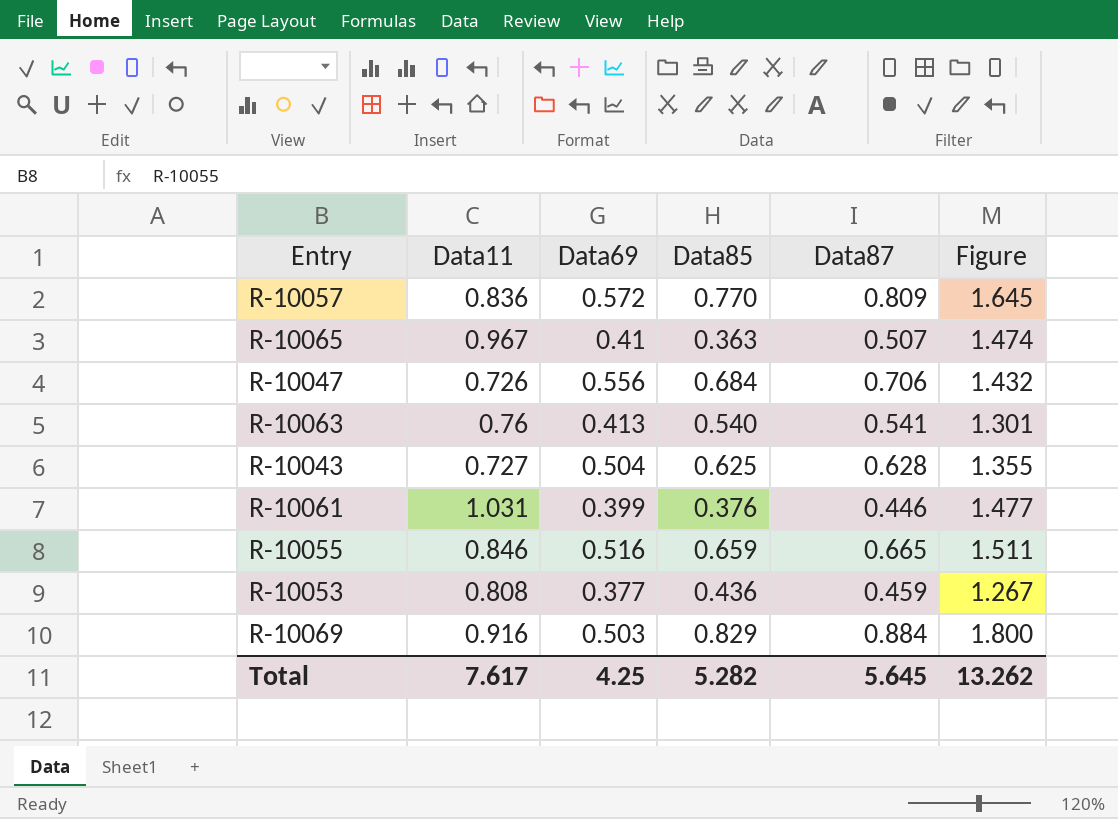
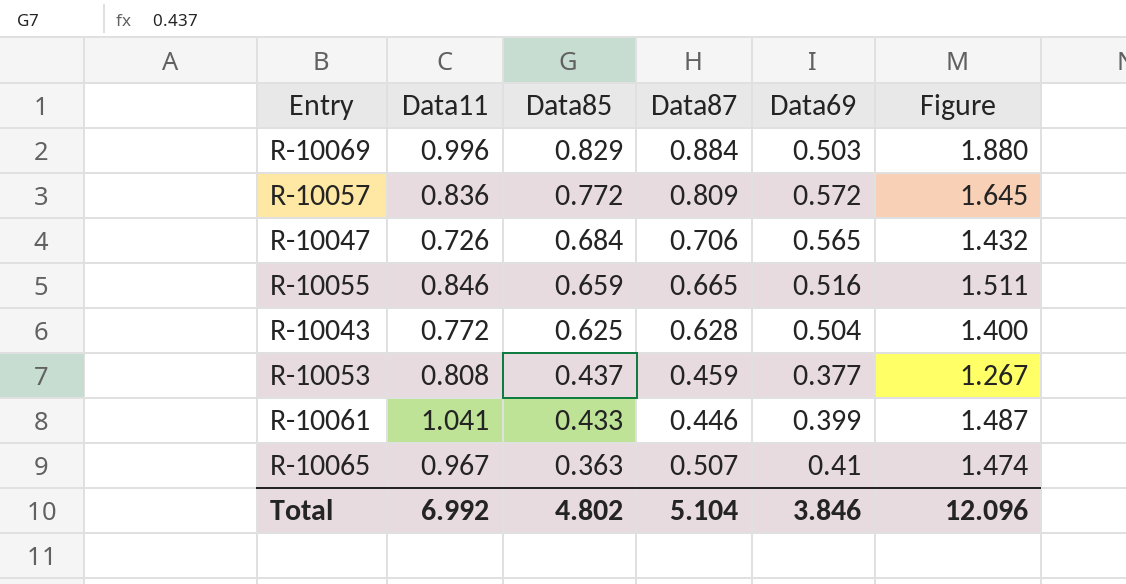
row order: none -> Data85 descending
column Data69 | position: 3 -> 5
row R-10063: 0.76 | 0.413 | 0.540 | 0.541 | 1.301 -> none
R-10069 | Data11: 0.916 -> 0.996
R-10069 | Figure: 1.800 -> 1.880
R-10057 | Data85: 0.770 -> 0.772
R-10047 | Data69: 0.556 -> 0.565
R-10043 | Data11: 0.727 -> 0.772
R-10043 | Figure: 1.355 -> 1.400
R-10053 | Data85: 0.436 -> 0.437
R-10061 | Data11: 1.031 -> 1.041
R-10061 | Data85: 0.376 -> 0.433
R-10061 | Figure: 1.477 -> 1.487
Total | Data11: 7.617 -> 6.992
Total | Data85: 5.282 -> 4.802
Total | Data87: 5.645 -> 5.104
Total | Data69: 4.25 -> 3.846
Total | Figure: 13.262 -> 12.096

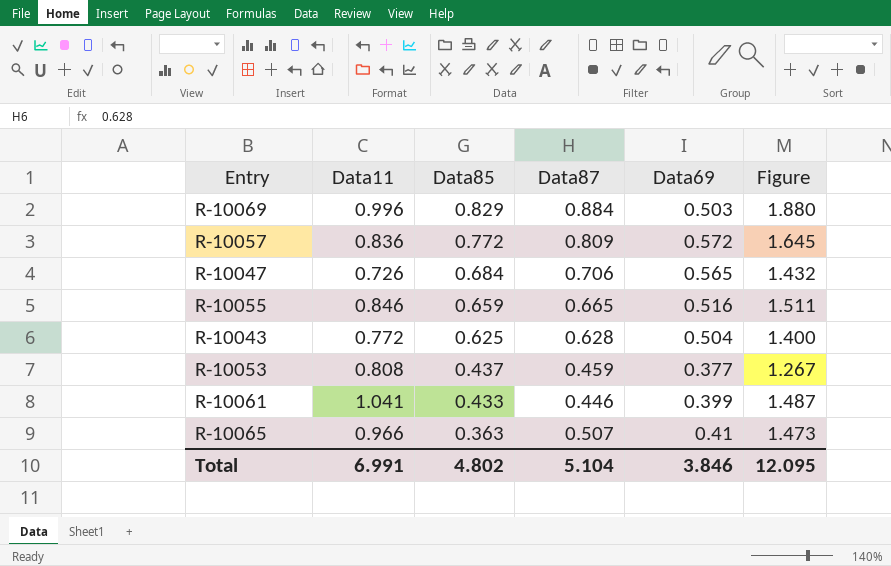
R-10065 | Data11: 0.967 -> 0.966
R-10065 | Figure: 1.474 -> 1.473
Total | Data11: 6.992 -> 6.991
Total | Figure: 12.096 -> 12.095

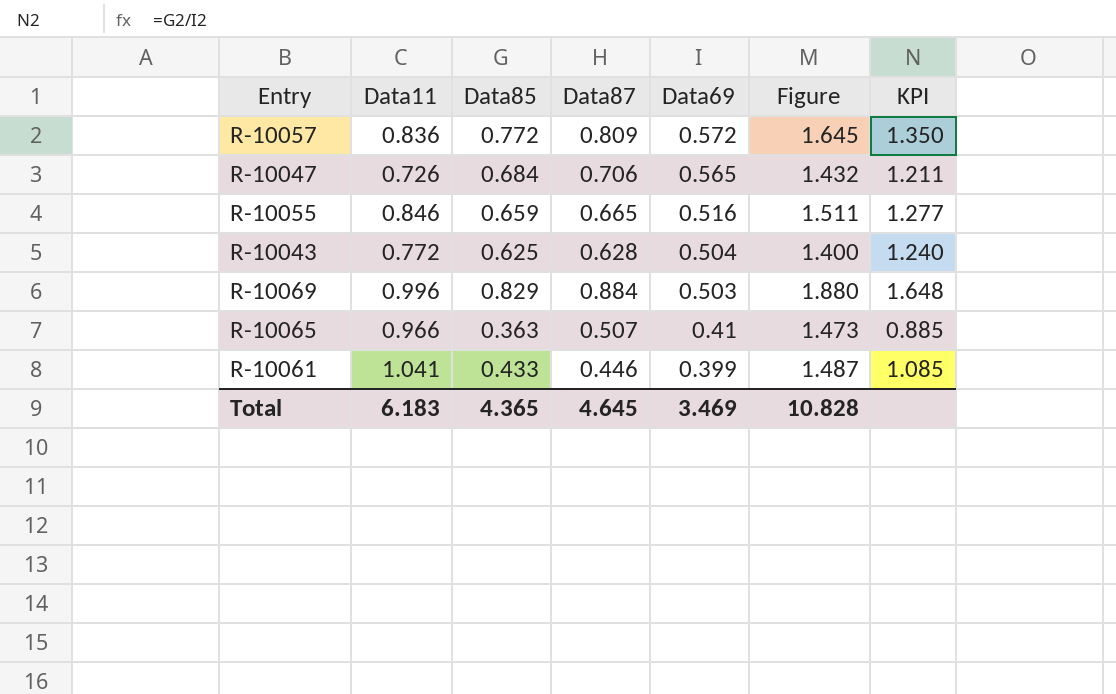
row order: Data85 descending -> Data69 descending
column KPI | formula: none -> [Data85] / [Data69]
row R-10053: 0.808 | 0.437 | 0.459 | 0.377 | 1.267 -> none
Total | Data11: 6.991 -> 6.183
Total | Data85: 4.802 -> 4.365
Total | Data87: 5.104 -> 4.645
Total | Data69: 3.846 -> 3.469
Total | Figure: 12.095 -> 10.828

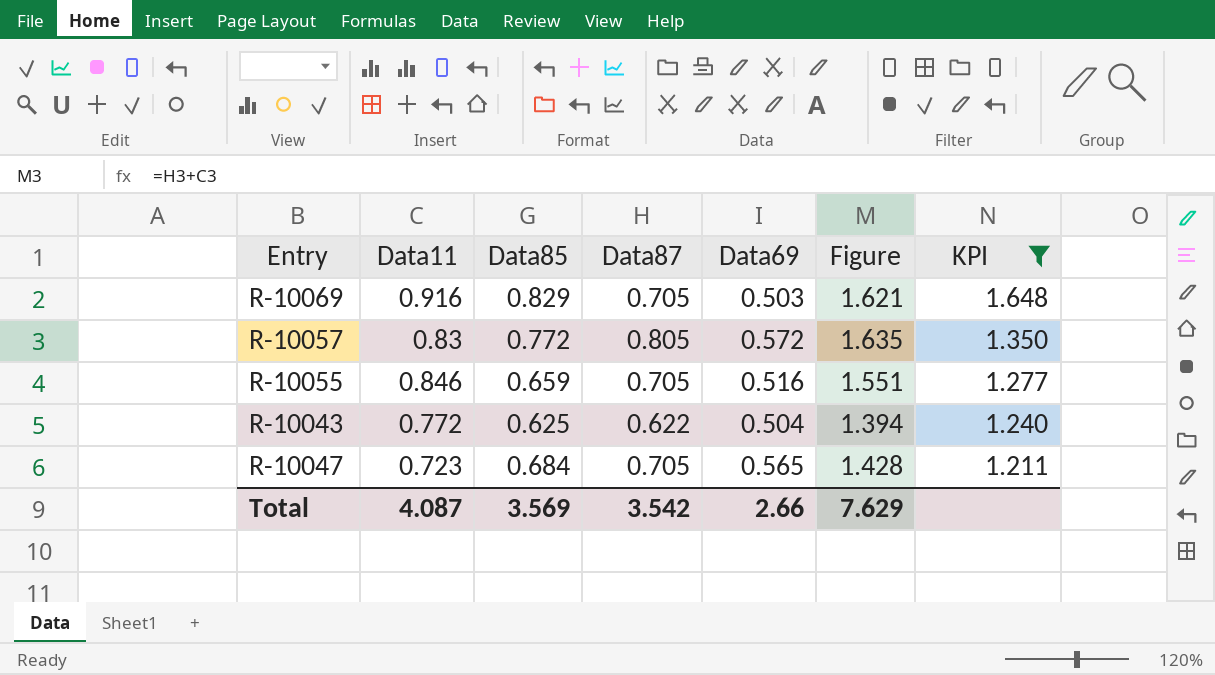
filter: none -> KPI >= 1.211
row order: Data69 descending -> KPI descending
R-10069 | Data11: 0.996 -> 0.916
R-10069 | Data87: 0.884 -> 0.705
R-10069 | Figure: 1.880 -> 1.621
R-10057 | Data11: 0.836 -> 0.83
R-10057 | Data87: 0.809 -> 0.805
R-10057 | Figure: 1.645 -> 1.635
R-10055 | Data87: 0.665 -> 0.705
R-10055 | Figure: 1.511 -> 1.551
R-10043 | Data87: 0.628 -> 0.622
R-10043 | Figure: 1.400 -> 1.394
R-10047 | Data11: 0.726 -> 0.723
R-10047 | Data87: 0.706 -> 0.705
R-10047 | Figure: 1.432 -> 1.428
Total | Data11: 6.183 -> 4.087
Total | Data85: 4.365 -> 3.569
Total | Data87: 4.645 -> 3.542
Total | Data69: 3.469 -> 2.66
Total | Figure: 10.828 -> 7.629

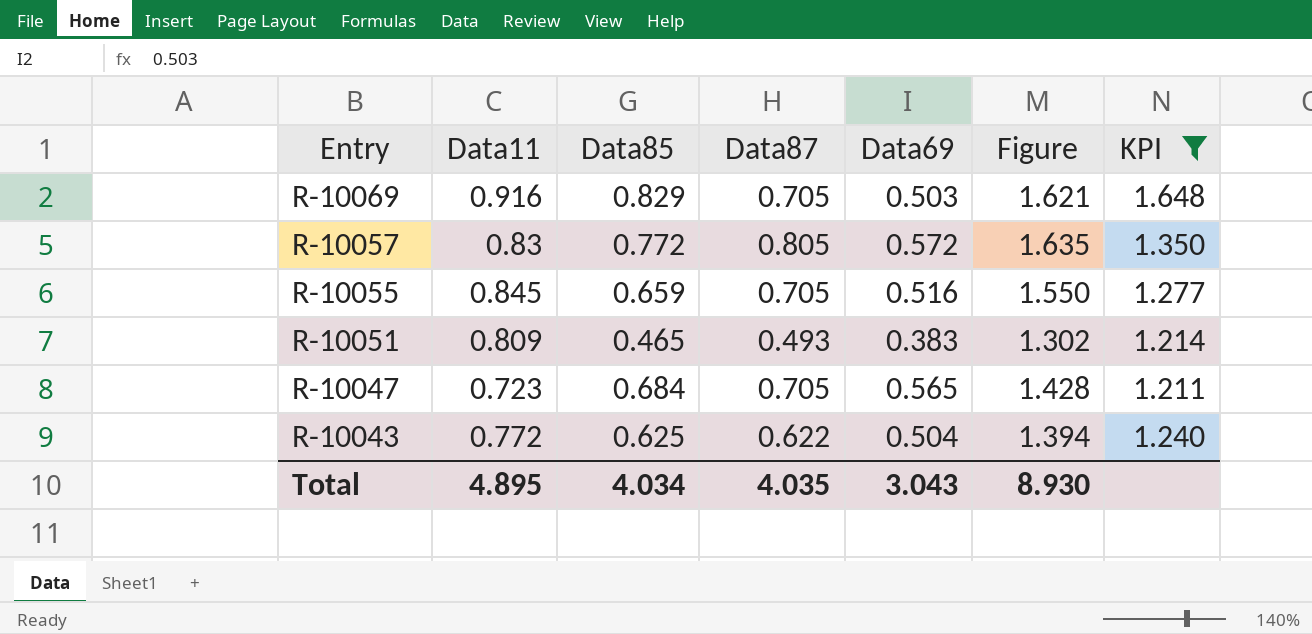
row order: KPI descending -> Entry descending
R-10055 | Data11: 0.846 -> 0.845
R-10055 | Figure: 1.551 -> 1.550
row R-10051: none -> 0.809 | 0.465 | 0.493 | 0.383 | 1.302 | 1.214
Total | Data11: 4.087 -> 4.895
Total | Data85: 3.569 -> 4.034
Total | Data87: 3.542 -> 4.035
Total | Data69: 2.66 -> 3.043
Total | Figure: 7.629 -> 8.930

